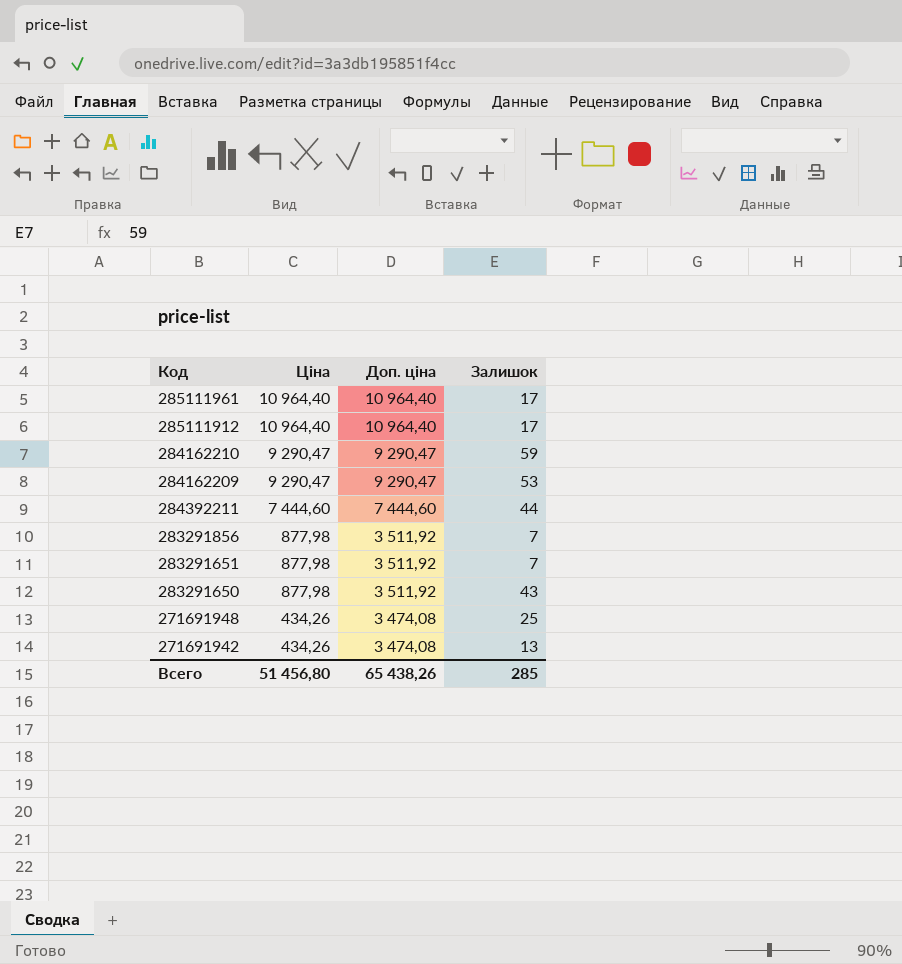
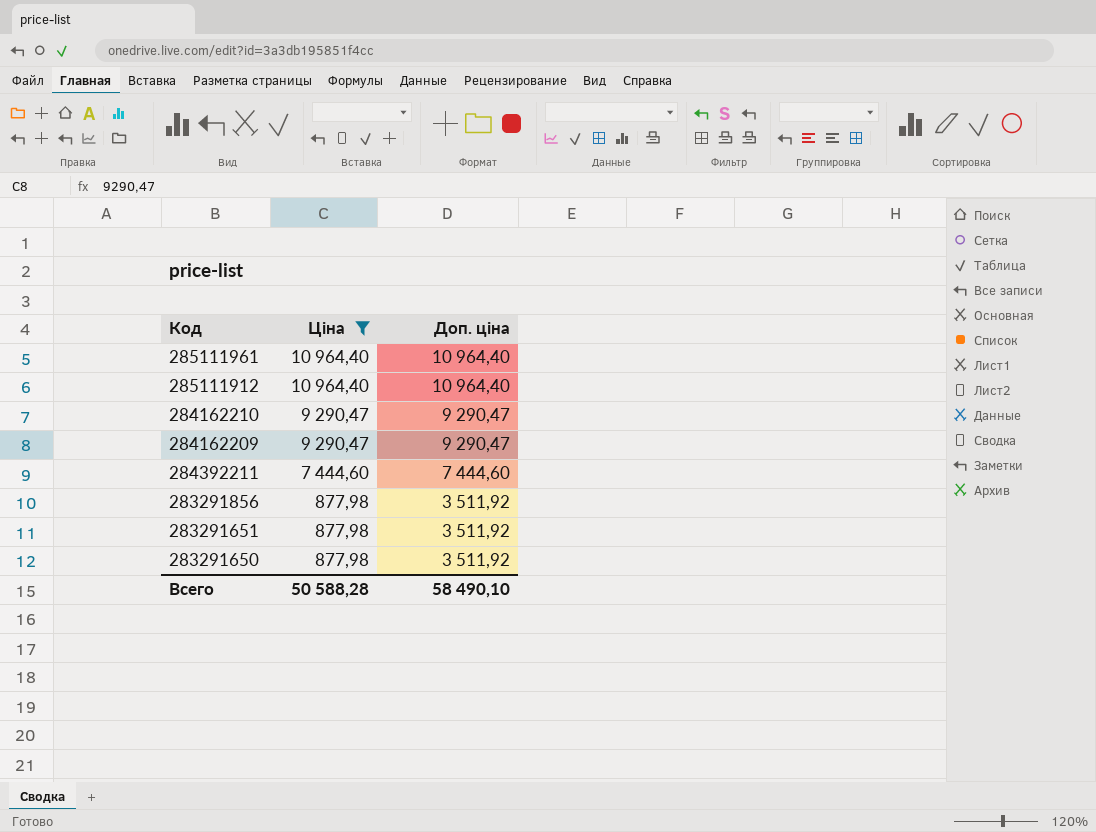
filter: none -> Ціна != 434,26
column Залишок | position: 4 -> none
Всего | Ціна: 51 456,80 -> 50 588,28
Всего | Доп. ціна: 65 438,26 -> 58 490,10

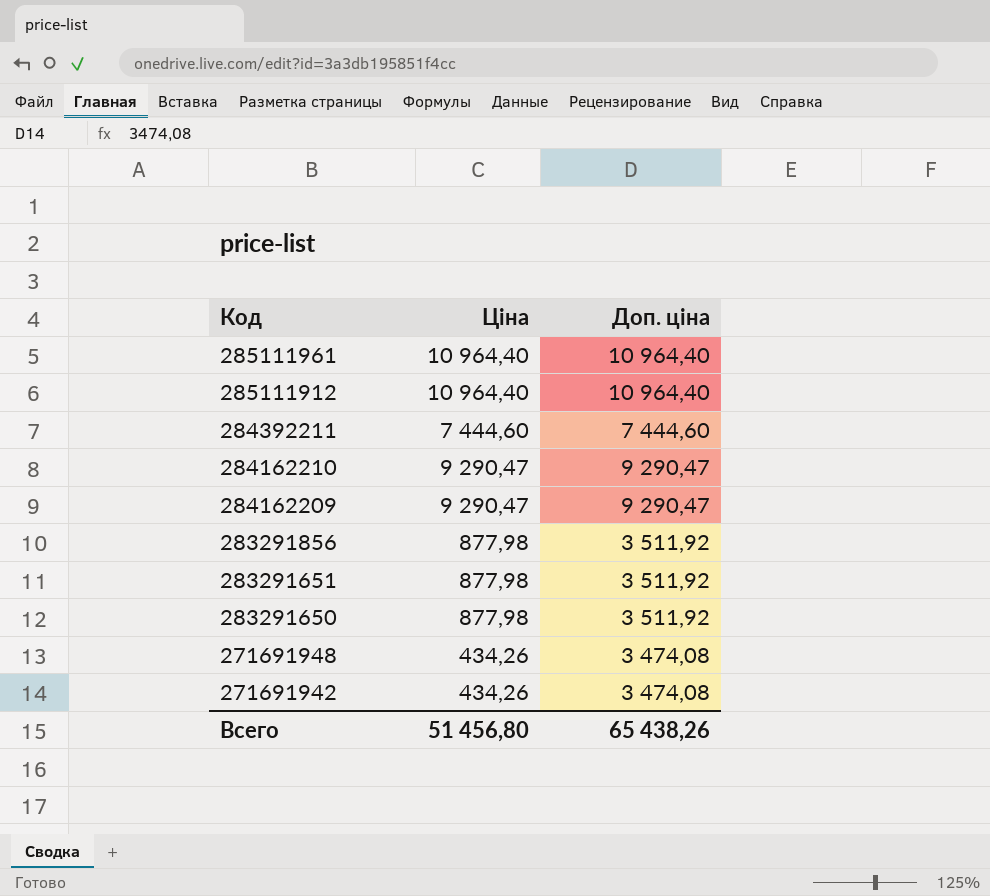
filter: Ціна != 434,26 -> none
row order: Ціна descending -> Код descending
Всего | Ціна: 50 588,28 -> 51 456,80
Всего | Доп. ціна: 58 490,10 -> 65 438,26

